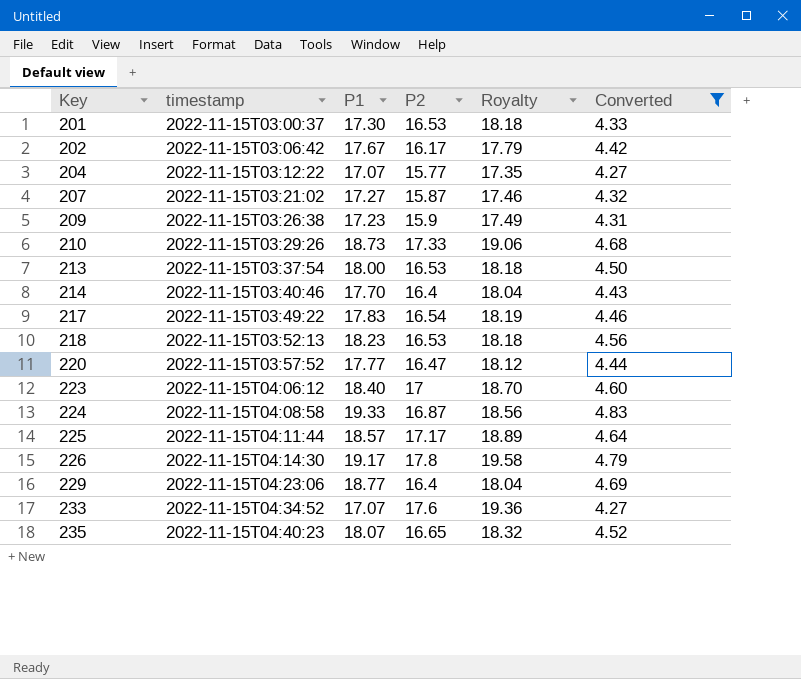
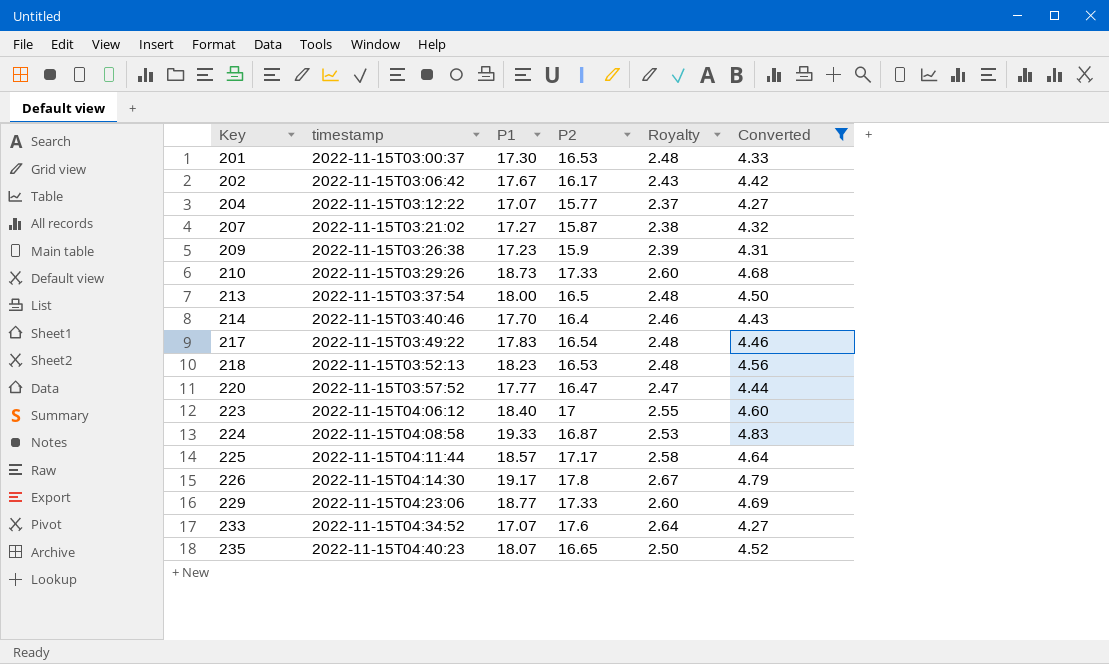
column Royalty | formula: [P2] * 1.1 -> [P2] * 0.15
213 | P2: 16.53 -> 16.5
229 | P2: 16.4 -> 17.33

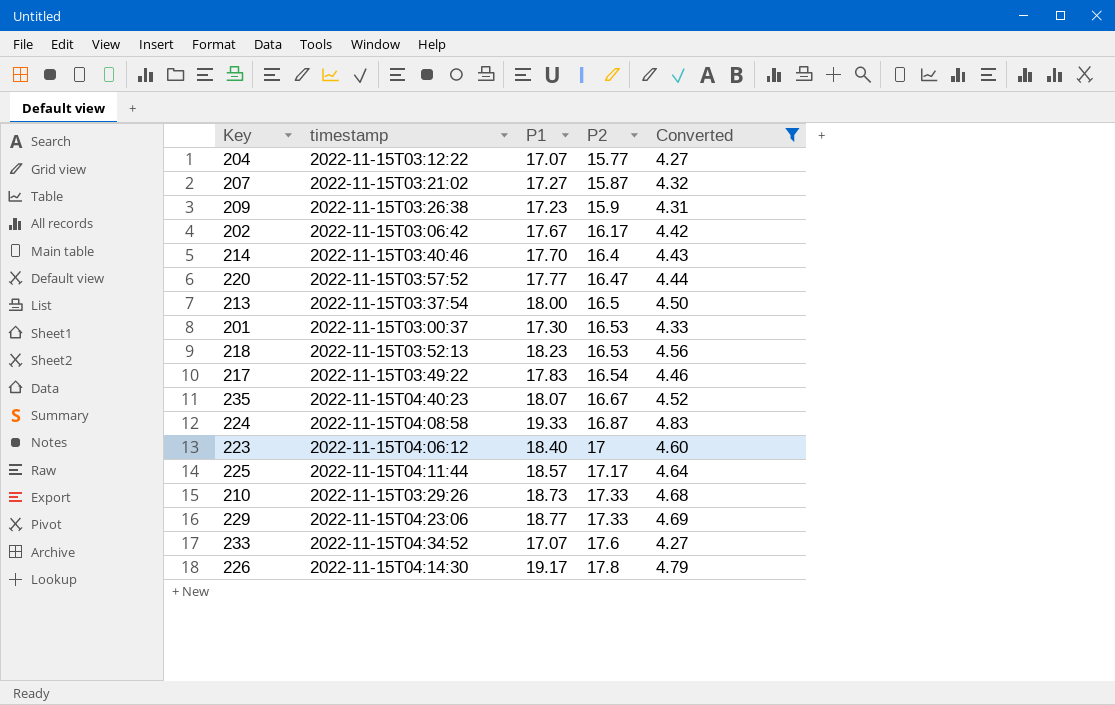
row order: Key ascending -> P2 ascending
column Royalty | formula: [P2] * 0.15 -> none
235 | P2: 16.65 -> 16.67

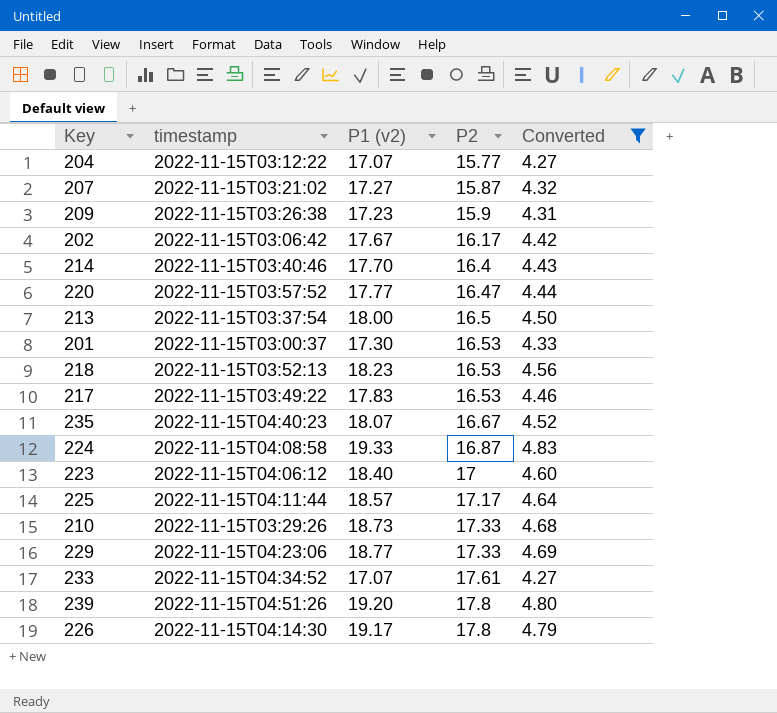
column name: P1 -> P1 (v2)
217 | P2: 16.54 -> 16.53
233 | P2: 17.6 -> 17.61
row 239: none -> 2022-11-15T04:51:26 | 19.20 | 17.8 | 4.80

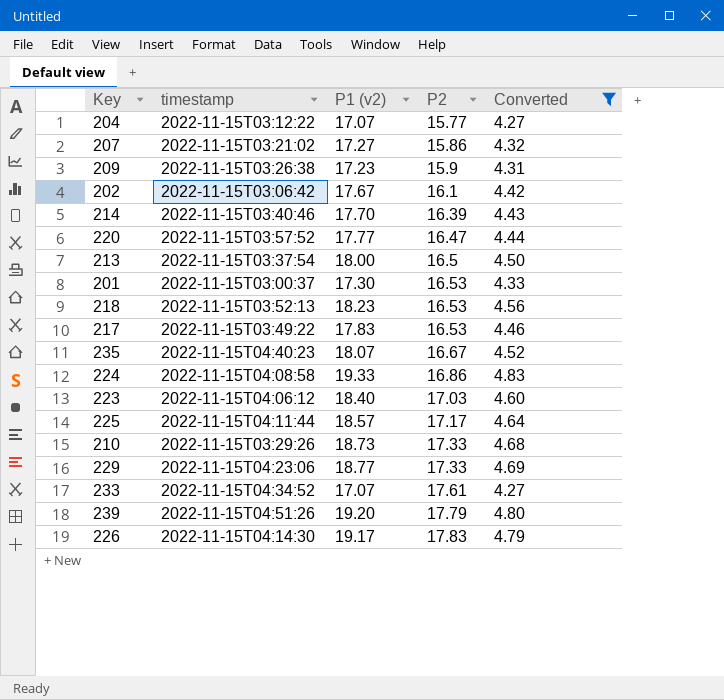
207 | P2: 15.87 -> 15.86
202 | P2: 16.17 -> 16.1
214 | P2: 16.4 -> 16.39
224 | P2: 16.87 -> 16.86
223 | P2: 17 -> 17.03
239 | P2: 17.8 -> 17.79
226 | P2: 17.8 -> 17.83

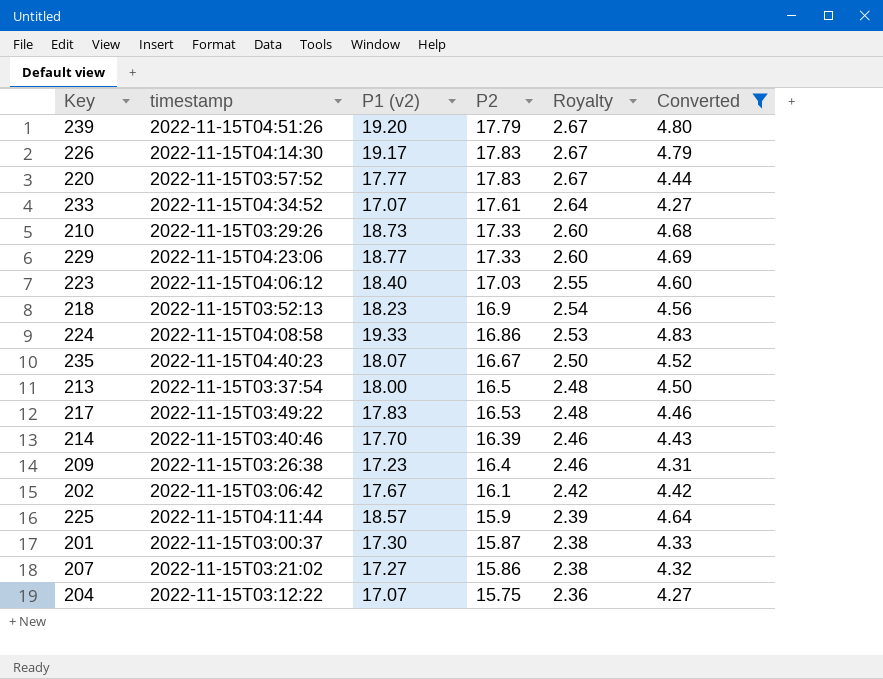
row order: P2 ascending -> Royalty descending
column Royalty | formula: none -> [P2] * 0.15
220 | P2: 16.47 -> 17.83
218 | P2: 16.53 -> 16.9
209 | P2: 15.9 -> 16.4
225 | P2: 17.17 -> 15.9
201 | P2: 16.53 -> 15.87
204 | P2: 15.77 -> 15.75

